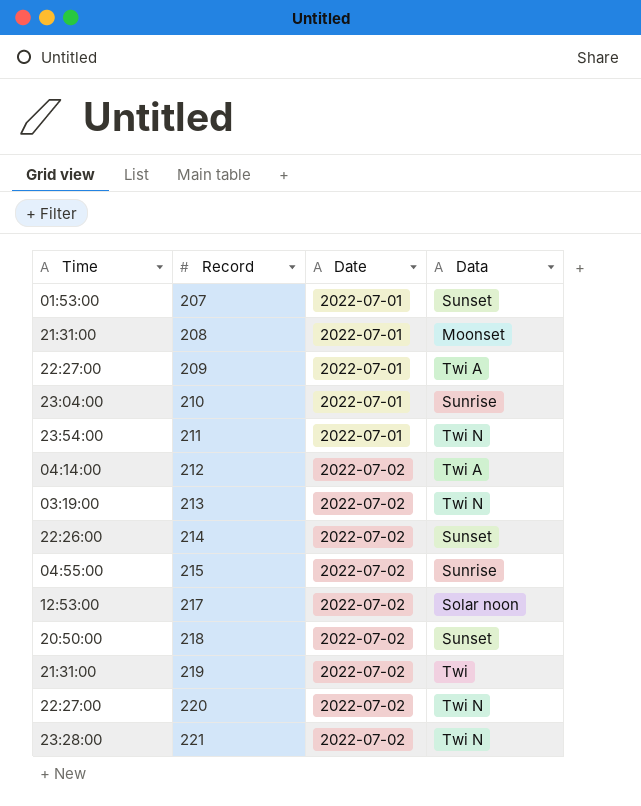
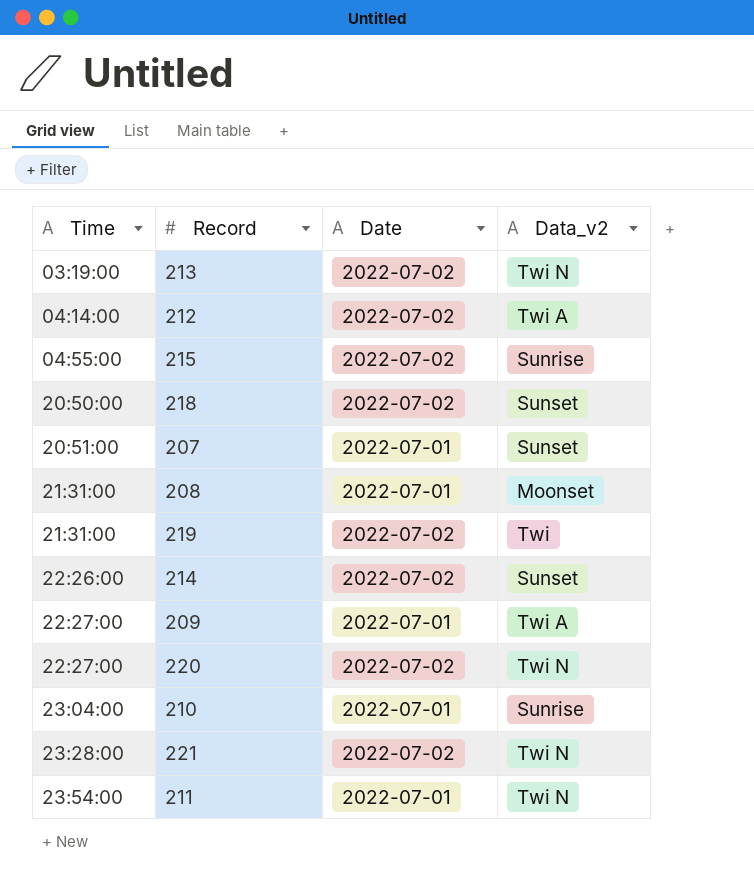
row order: Record ascending -> Time ascending
column name: Data -> Data_v2
row 217: 12:53:00 | 2022-07-02 | Solar noon -> none
207 | Time: 01:53:00 -> 20:51:00

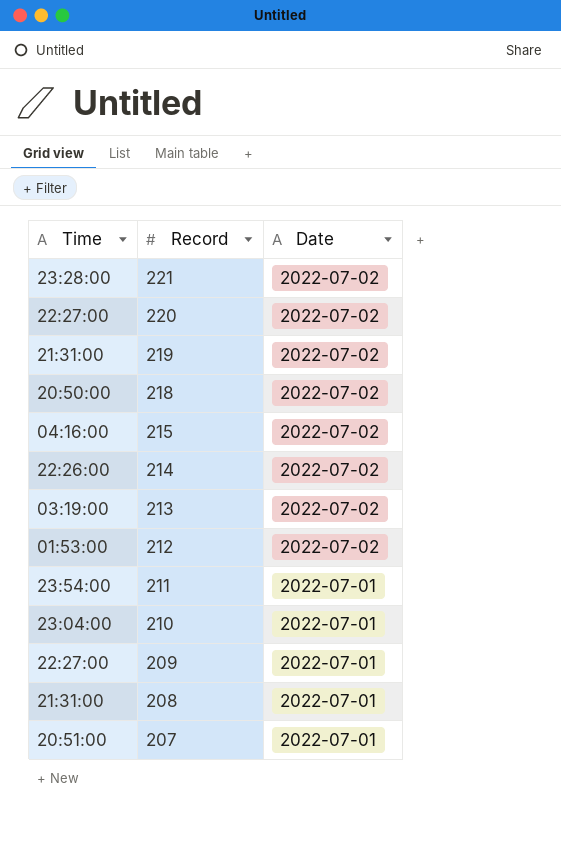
row order: Time ascending -> Record descending
column Data_v2 | position: 4 -> none
215 | Time: 04:55:00 -> 04:16:00
212 | Time: 04:14:00 -> 01:53:00

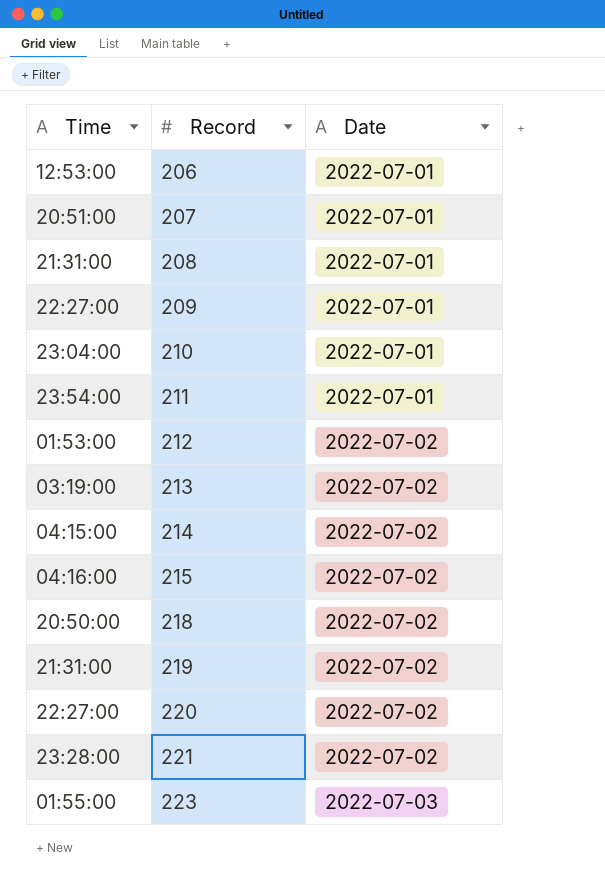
row order: Record descending -> Record ascending
row 206: none -> 12:53:00 | 2022-07-01
214 | Time: 22:26:00 -> 04:15:00
row 223: none -> 01:55:00 | 2022-07-03

